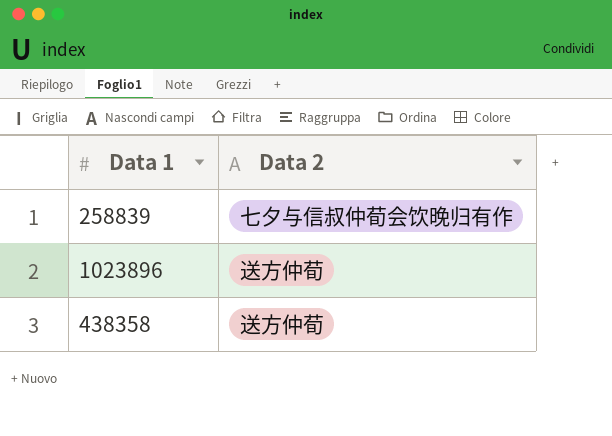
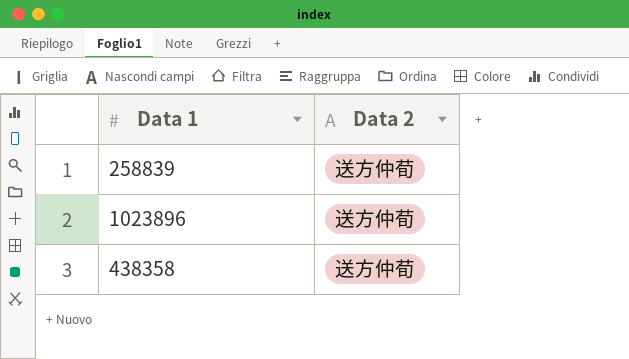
258839 | Data 2: 七夕与信叔仲荀会饮晚归有作 -> 送方仲荀

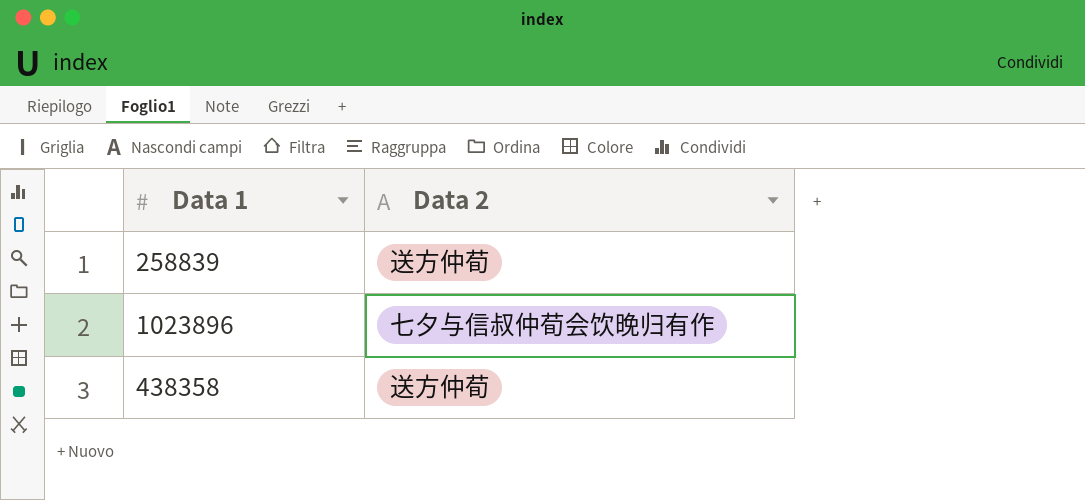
1023896 | Data 2: 送方仲荀 -> 七夕与信叔仲荀会饮晚归有作

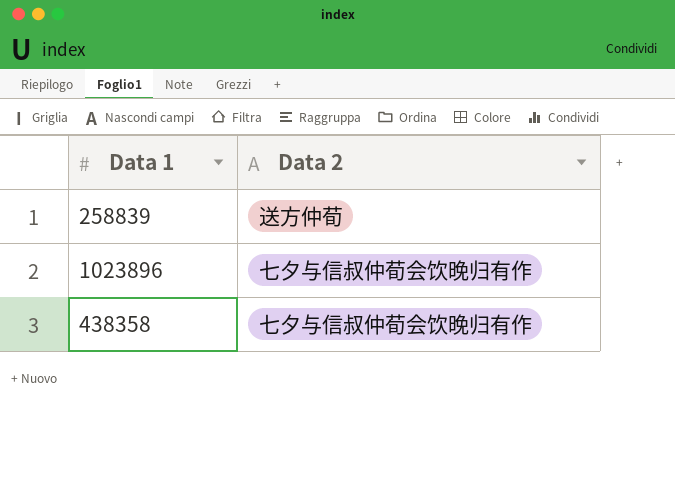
438358 | Data 2: 送方仲荀 -> 七夕与信叔仲荀会饮晚归有作

